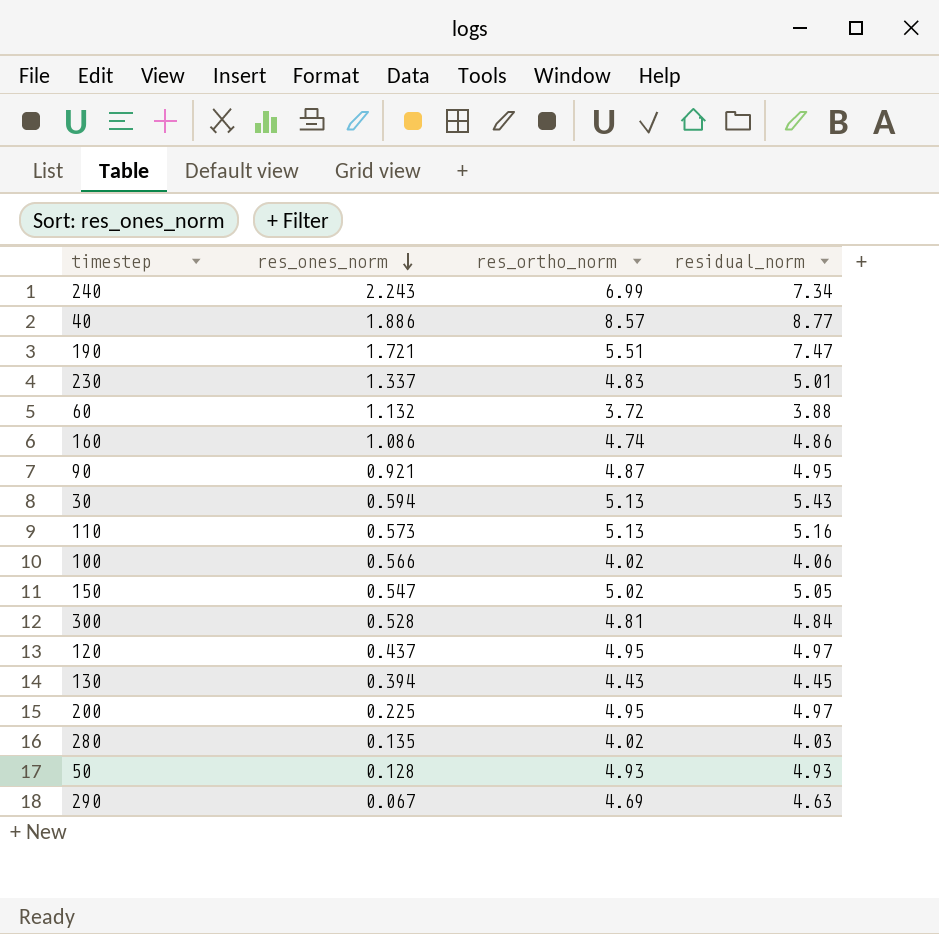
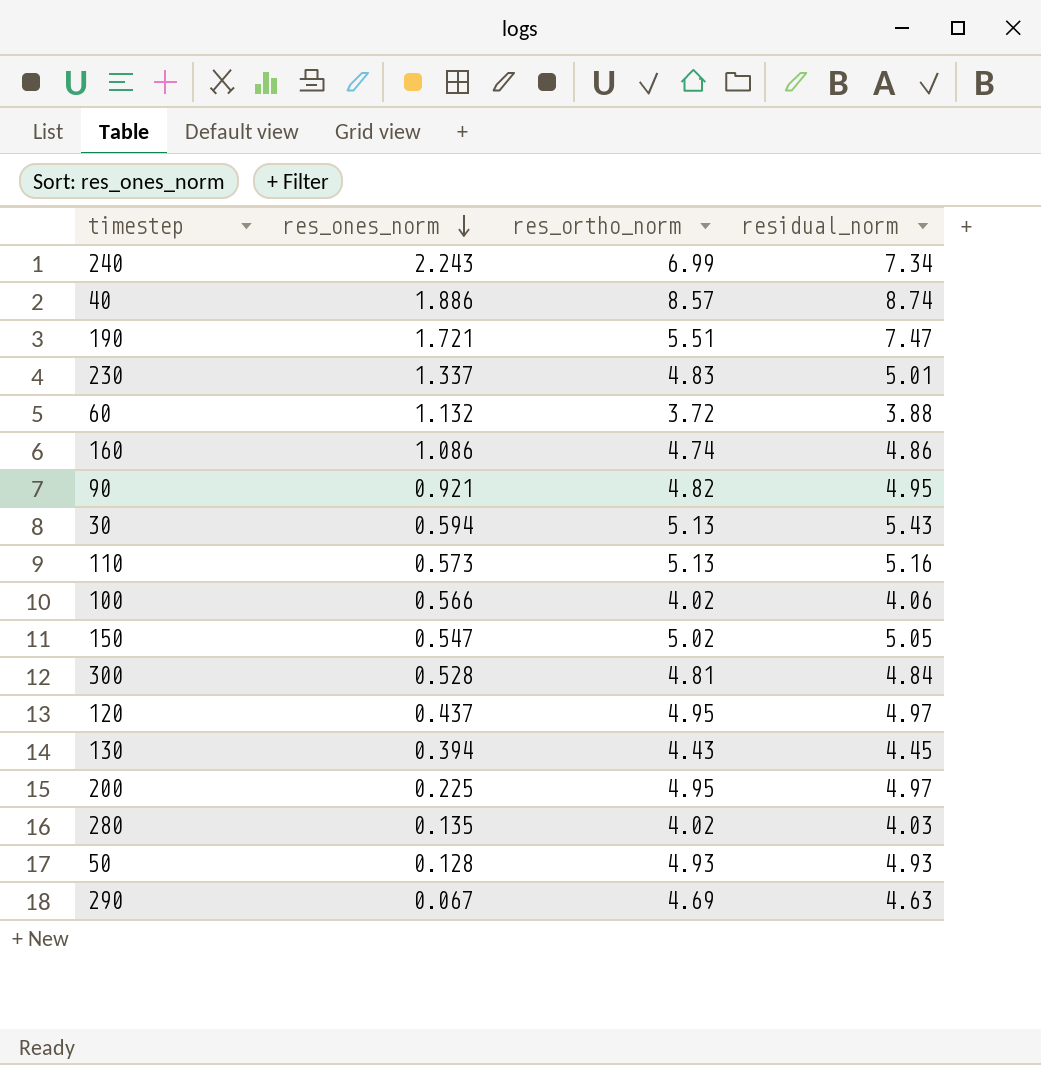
40 | residual_norm: 8.77 -> 8.74
90 | res_ortho_norm: 4.87 -> 4.82

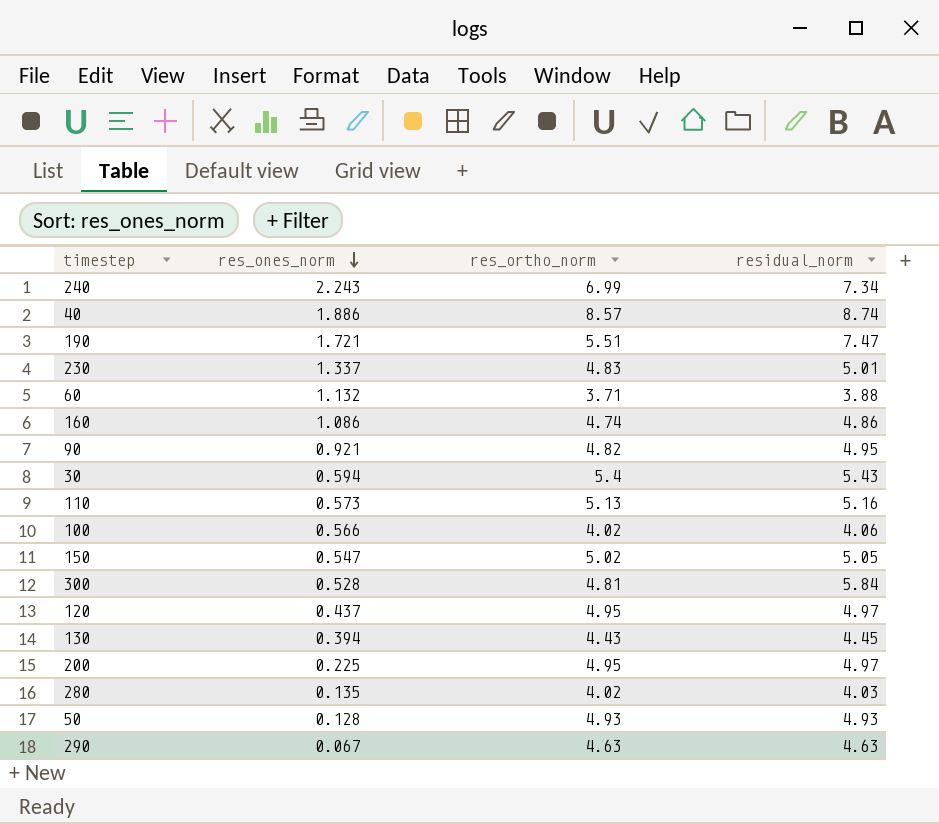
60 | res_ortho_norm: 3.72 -> 3.71
30 | res_ortho_norm: 5.13 -> 5.4
300 | residual_norm: 4.84 -> 5.84
290 | res_ortho_norm: 4.69 -> 4.63

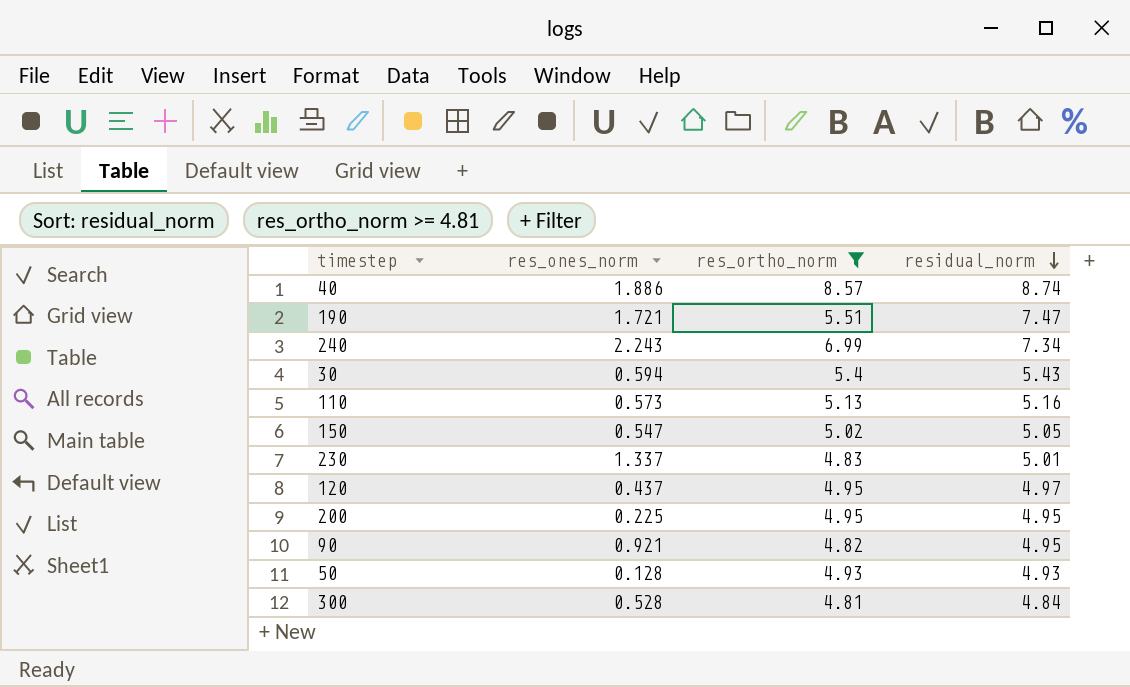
filter: none -> res_ortho_norm >= 4.81
row order: res_ones_norm descending -> residual_norm descending
200 | residual_norm: 4.97 -> 4.95
300 | residual_norm: 5.84 -> 4.84

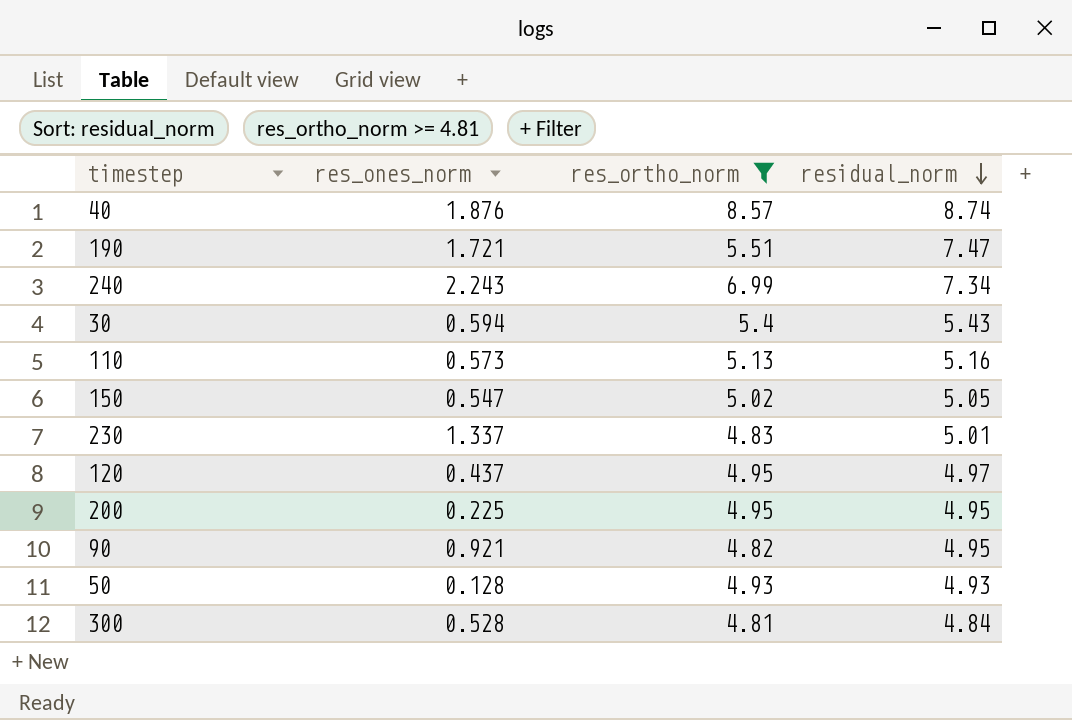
40 | res_ones_norm: 1.886 -> 1.876

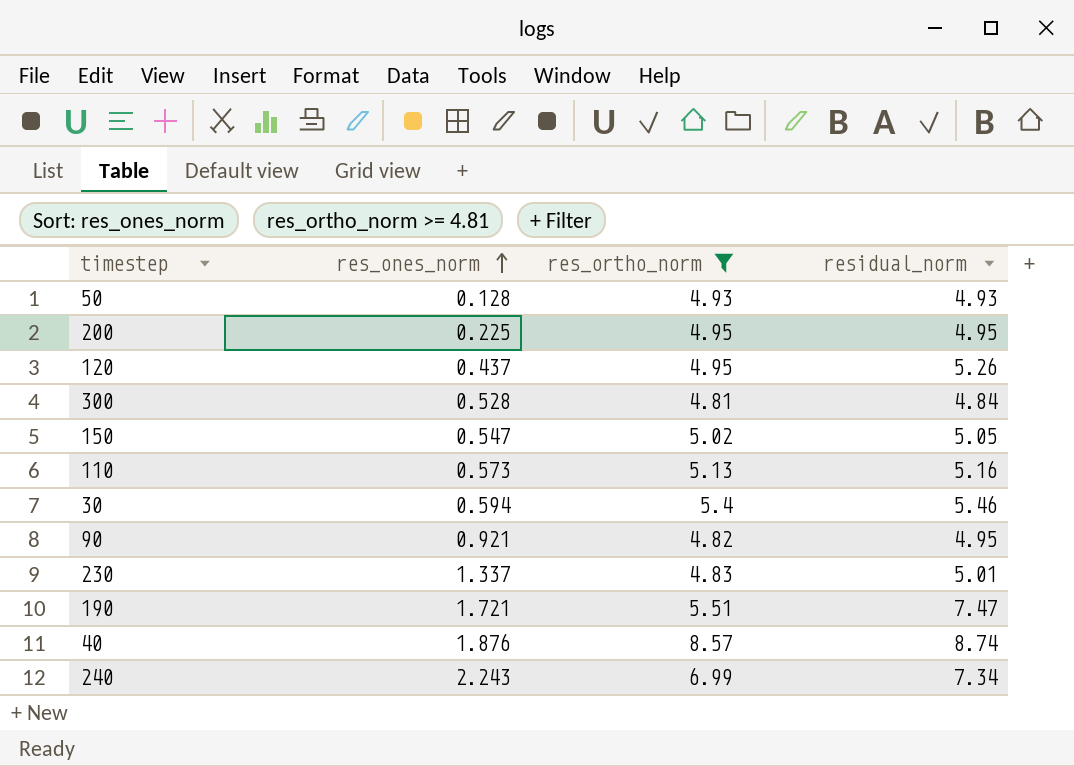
row order: residual_norm descending -> res_ones_norm ascending
120 | residual_norm: 4.97 -> 5.26
30 | residual_norm: 5.43 -> 5.46

